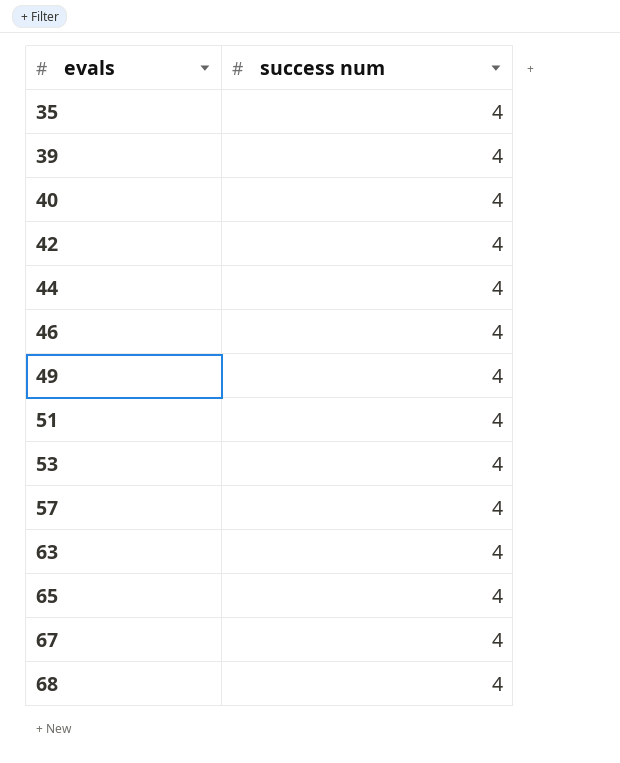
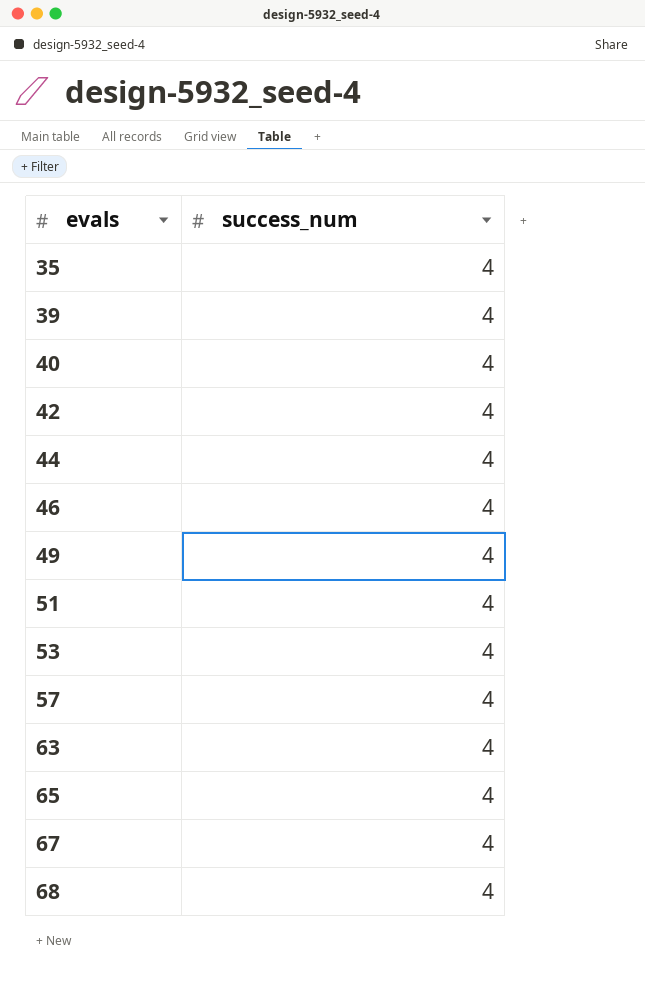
column name: success num -> success_num

